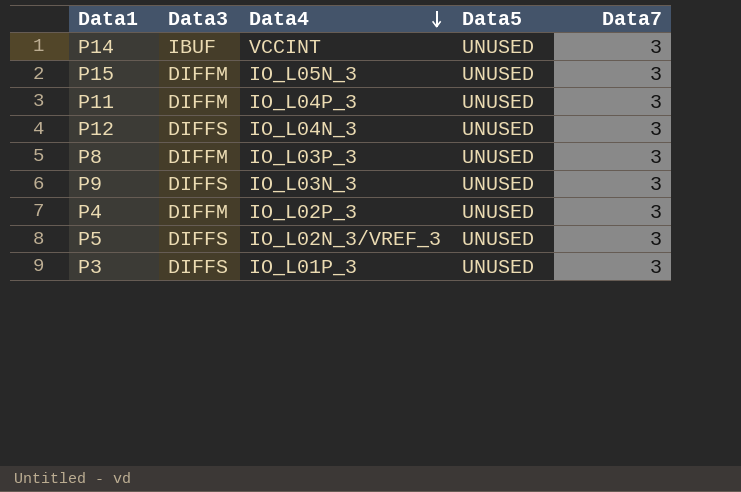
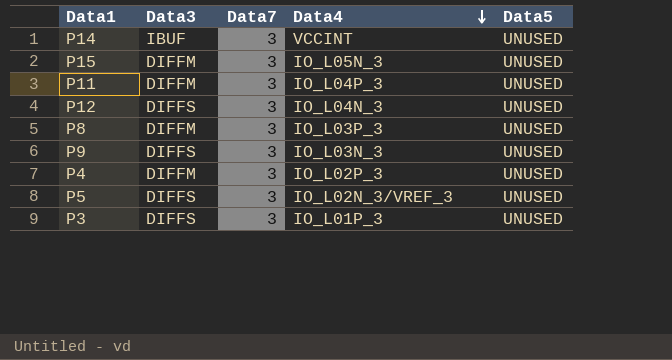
column Data7 | position: 5 -> 3

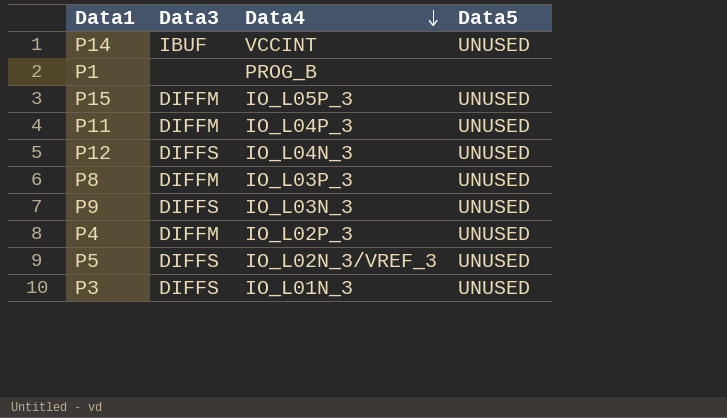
column Data7 | position: 3 -> none
row P1: none -> none | PROG_B | none
P15 | Data4: IO_L05N_3 -> IO_L05P_3
P3 | Data4: IO_L01P_3 -> IO_L01N_3

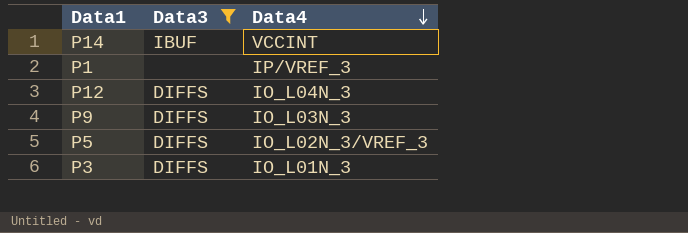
filter: none -> Data3 != DIFFM
column Data5 | position: 4 -> none
P1 | Data4: PROG_B -> IP/VREF_3

